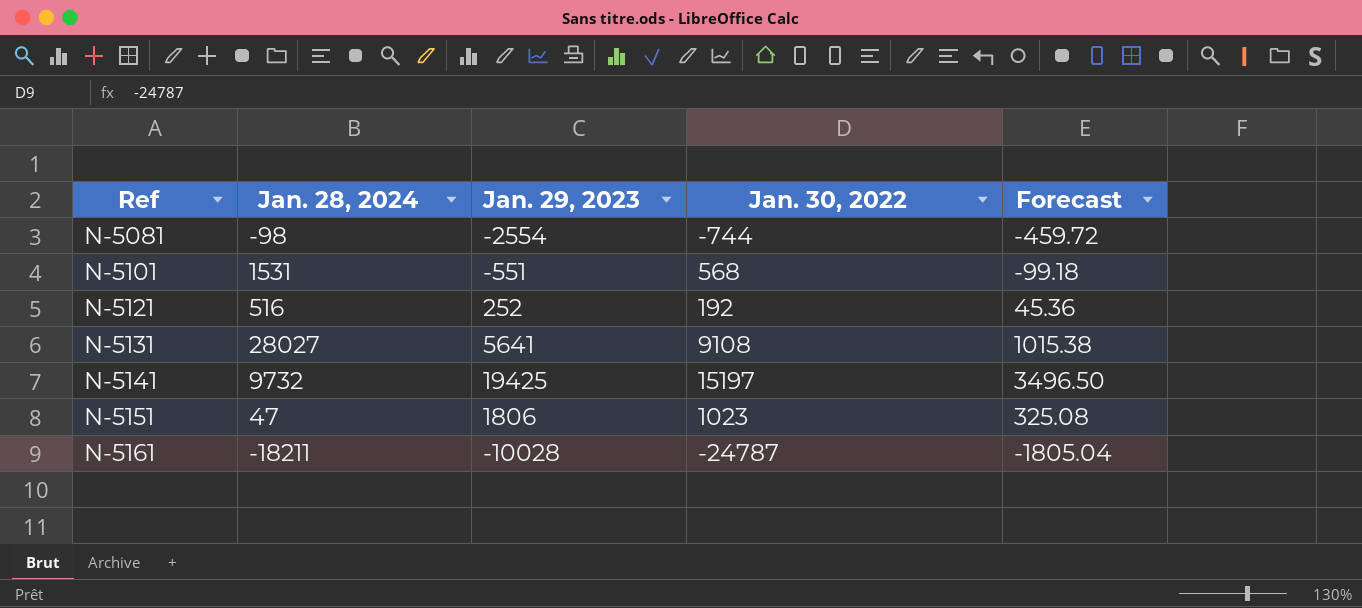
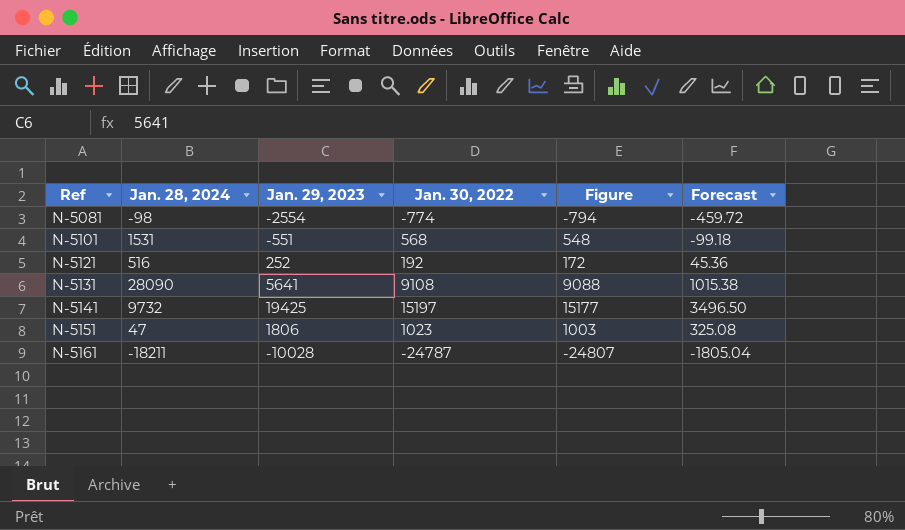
column Figure | formula: none -> [Jan. 30, 2022] - 20
N-5081 | Jan. 30, 2022: -744 -> -774
N-5131 | Jan. 28, 2024: 28027 -> 28090

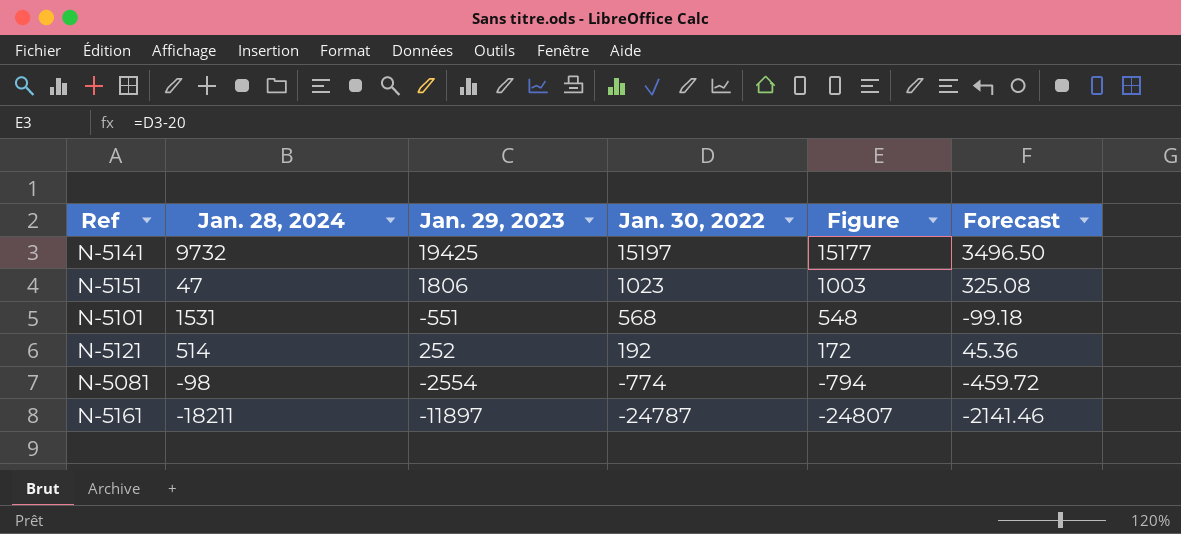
row order: Ref ascending -> Jan. 30, 2022 descending
row N-5131: 28090 | 5641 | 9108 | 9088 | 1015.38 -> none
N-5121 | Jan. 28, 2024: 516 -> 514
N-5161 | Jan. 29, 2023: -10028 -> -11897
N-5161 | Forecast: -1805.04 -> -2141.46

